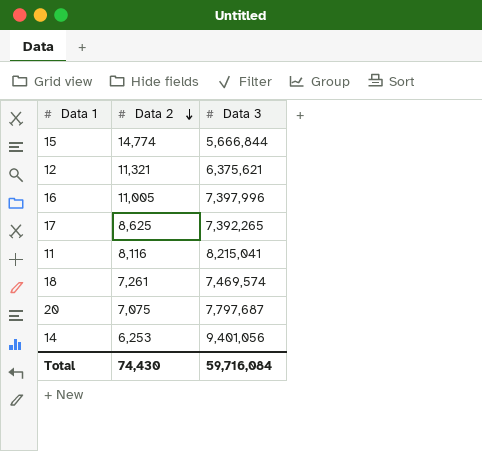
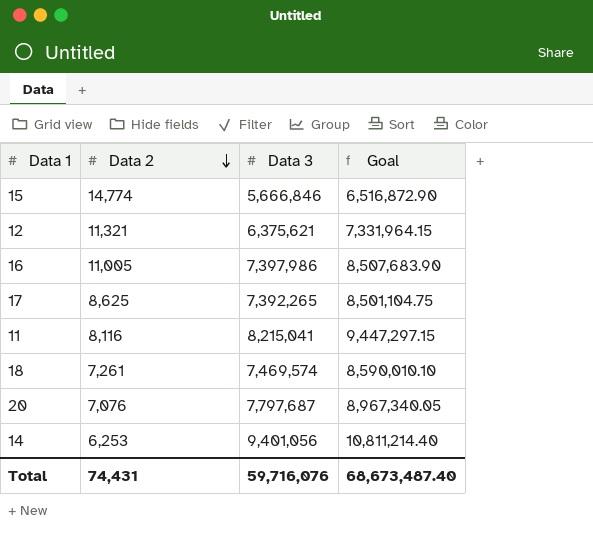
column Goal | formula: none -> [Data 3] * 1.15
15 | Data 3: 5,666,844 -> 5,666,846
16 | Data 3: 7,397,996 -> 7,397,986
20 | Data 2: 7,075 -> 7,076
Total | Data 2: 74,430 -> 74,431
Total | Data 3: 59,716,084 -> 59,716,076

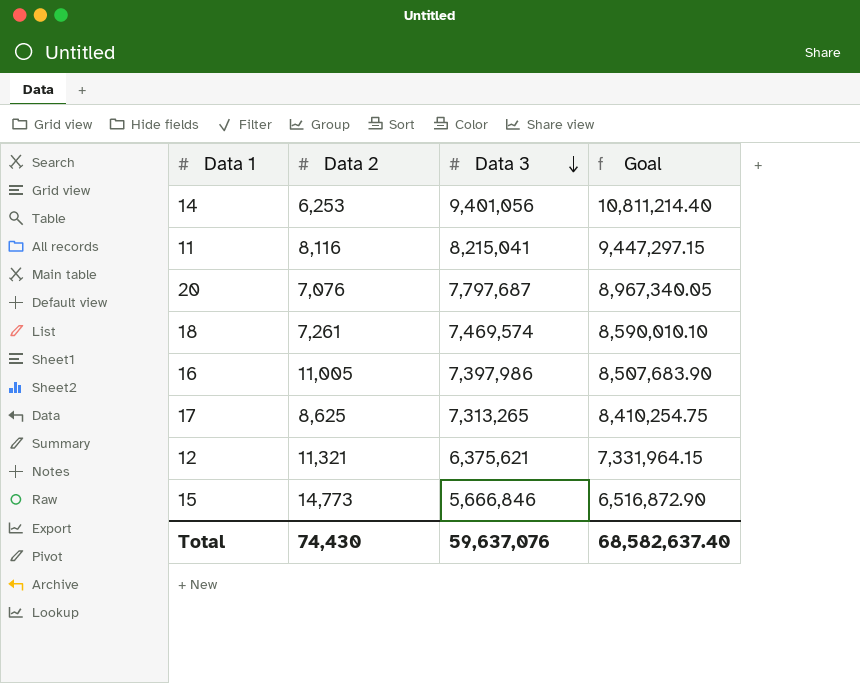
row order: Data 2 descending -> Data 3 descending
17 | Data 3: 7,392,265 -> 7,313,265
17 | Goal: 8,501,104.75 -> 8,410,254.75
15 | Data 2: 14,774 -> 14,773
Total | Data 2: 74,431 -> 74,430
Total | Data 3: 59,716,076 -> 59,637,076
Total | Goal: 68,673,487.40 -> 68,582,637.40

